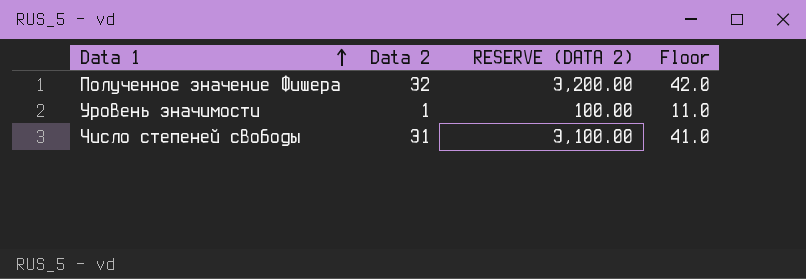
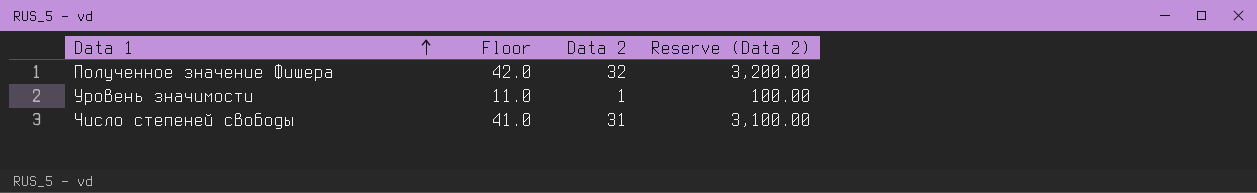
column Floor | position: 4 -> 2
column name: RESERVE (DATA 2) -> Reserve (Data 2)

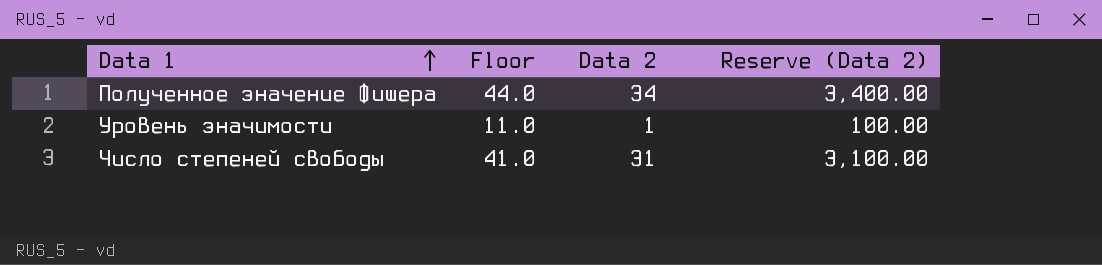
Полученное значение Фишера | Floor: 42.0 -> 44.0
Полученное значение Фишера | Data 2: 32 -> 34
Полученное значение Фишера | Reserve (Data 2): 3,200.00 -> 3,400.00

